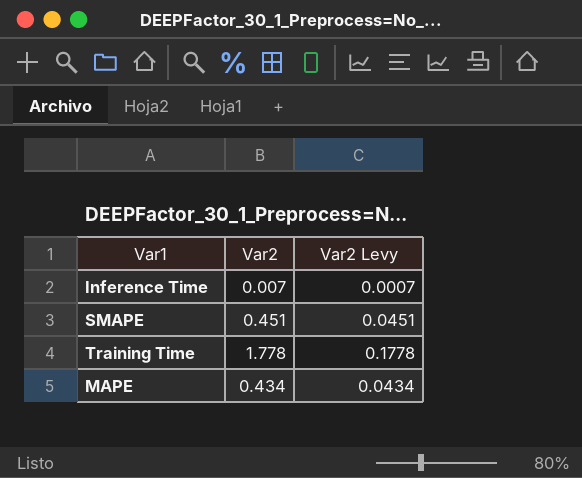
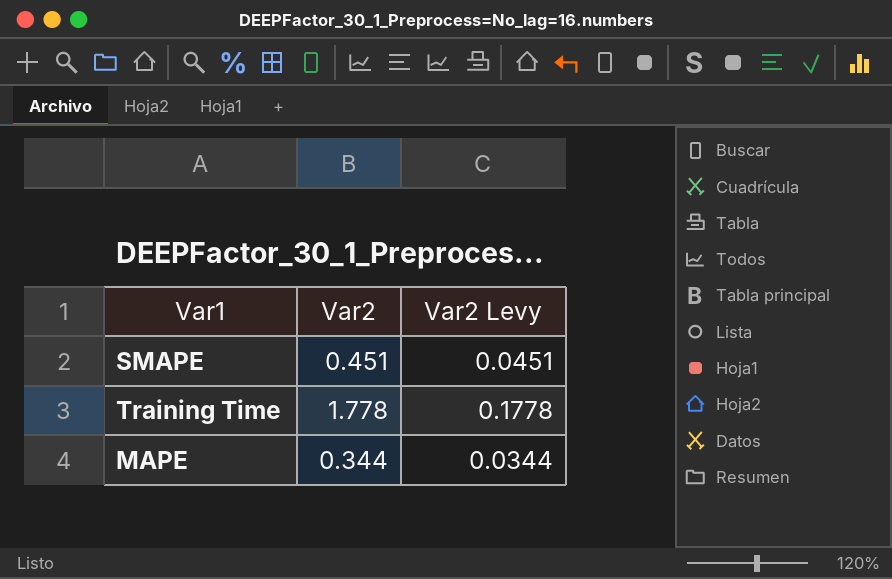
row Inference Time: 0.007 | 0.0007 -> none
MAPE | Var2: 0.434 -> 0.344
MAPE | Var2 Levy: 0.0434 -> 0.0344

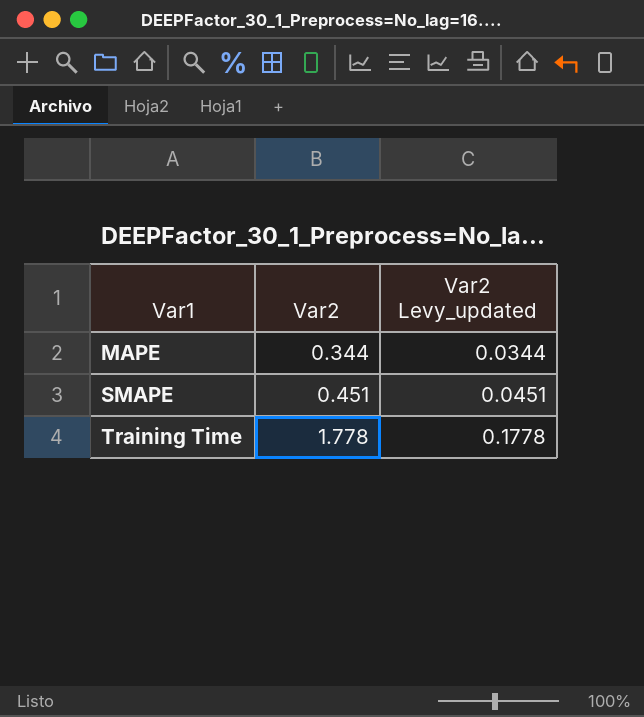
row order: none -> Var1 ascending
column name: Var2 Levy -> Var2 Levy_updated

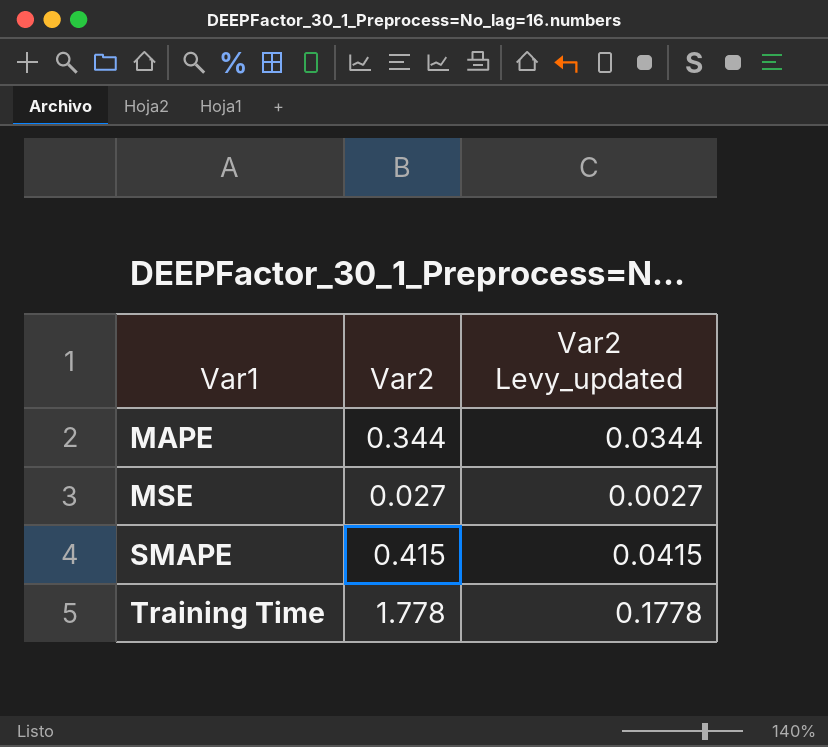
row MSE: none -> 0.027 | 0.0027
SMAPE | Var2: 0.451 -> 0.415
SMAPE | Var2 Levy_updated: 0.0451 -> 0.0415

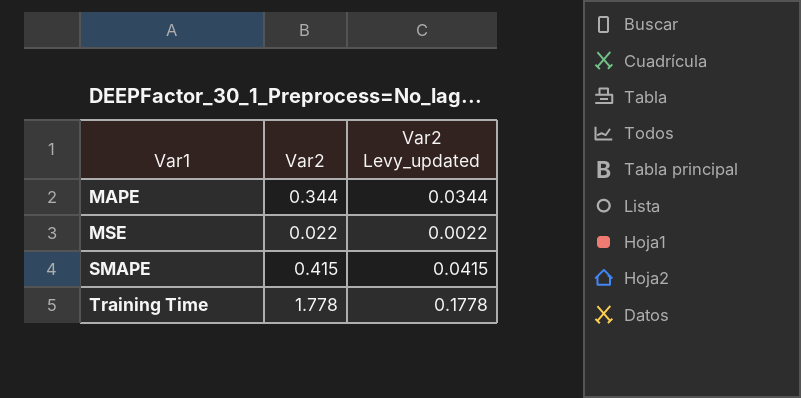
MSE | Var2: 0.027 -> 0.022
MSE | Var2 Levy_updated: 0.0027 -> 0.0022

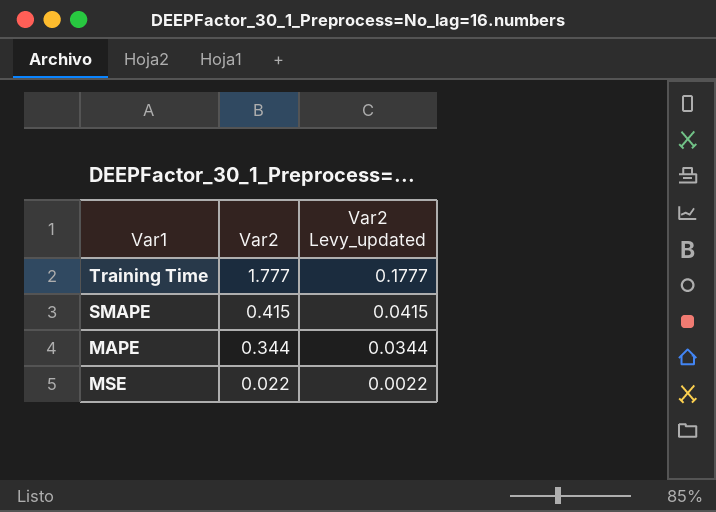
row order: Var1 ascending -> Var2 descending
Training Time | Var2: 1.778 -> 1.777
Training Time | Var2 Levy_updated: 0.1778 -> 0.1777

